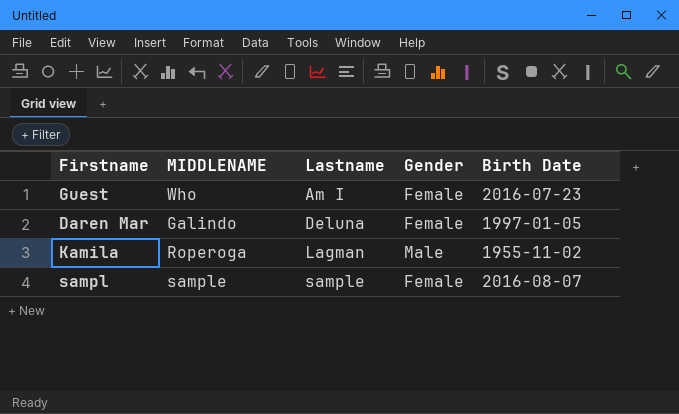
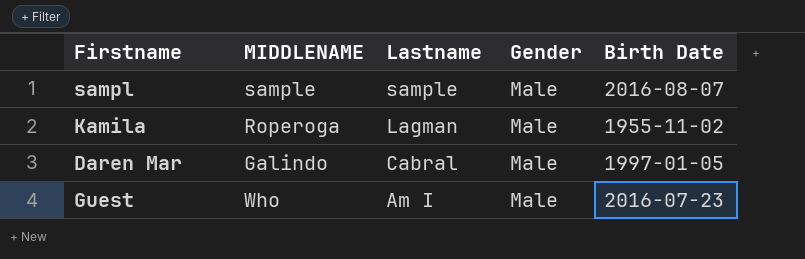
row order: Lastname ascending -> Lastname descending
sampl | Gender: Female -> Male
Daren Mar | Lastname: Deluna -> Cabral
Daren Mar | Gender: Female -> Male
Guest | Gender: Female -> Male

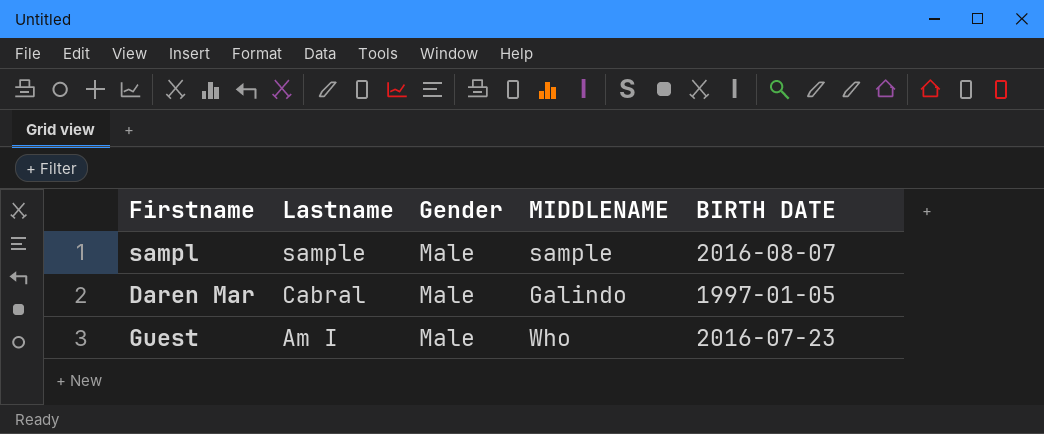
column MIDDLENAME | position: 2 -> 4
column name: Birth Date -> BIRTH DATE
row Kamila: Roperoga | Lagman | Male | 1955-11-02 -> none

